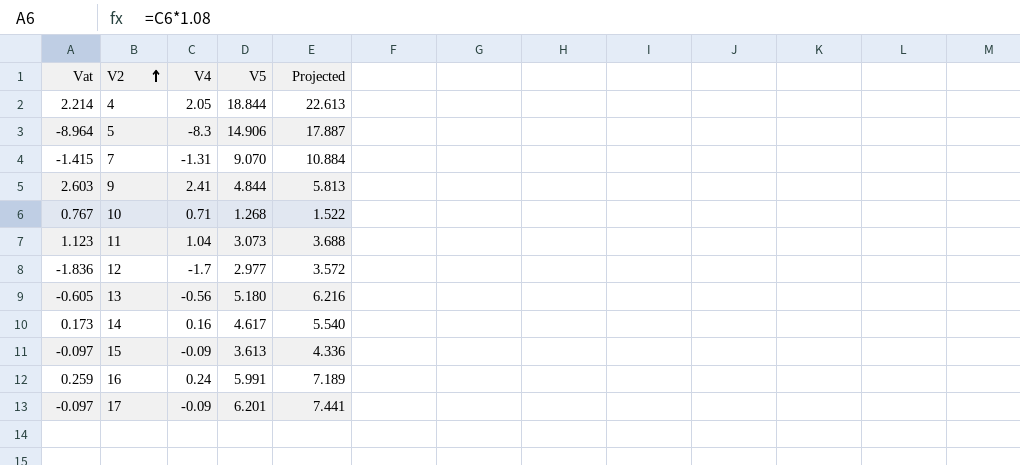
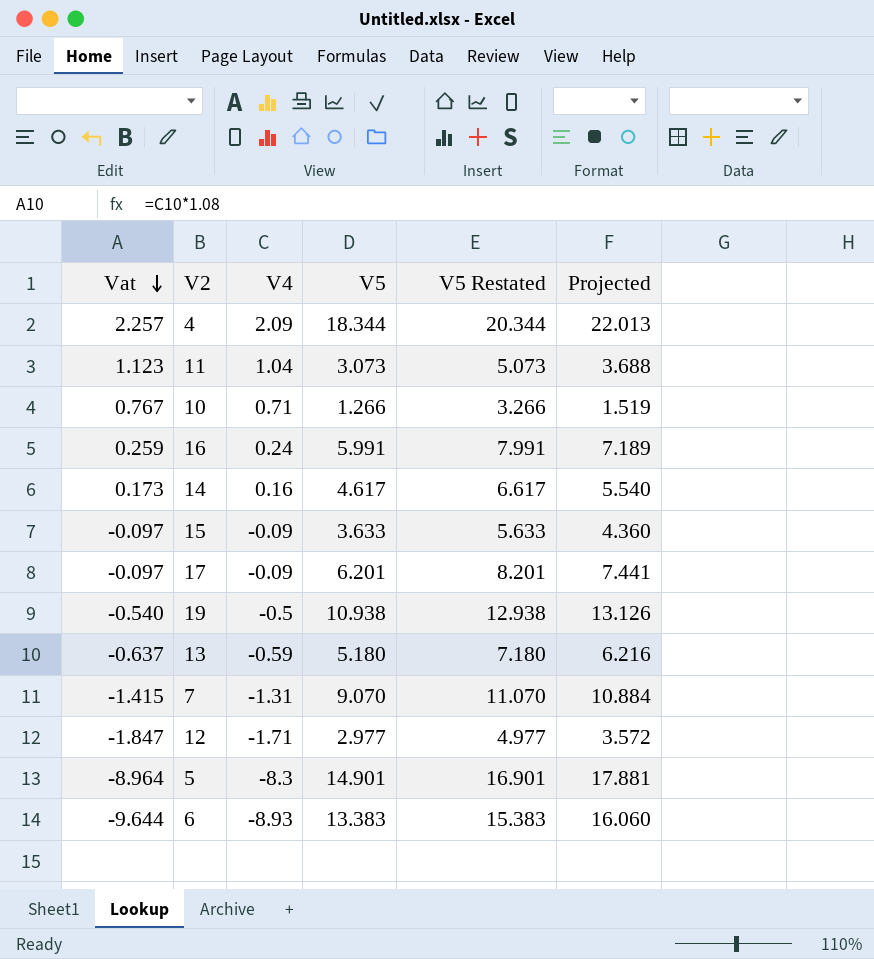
row order: V2 ascending -> Vat descending
column V5 Restated | formula: none -> [V5] + 2
row 9: 2.603 | 2.41 | 4.844 | 5.813 -> none
4 | Vat: 2.214 -> 2.257
4 | V4: 2.05 -> 2.09
4 | V5: 18.844 -> 18.344
4 | Projected: 22.613 -> 22.013
10 | V5: 1.268 -> 1.266
10 | Projected: 1.522 -> 1.519
15 | V5: 3.613 -> 3.633
15 | Projected: 4.336 -> 4.360
row 19: none -> -0.540 | -0.5 | 10.938 | 12.938 | 13.126
13 | Vat: -0.605 -> -0.637
13 | V4: -0.56 -> -0.59
12 | Vat: -1.836 -> -1.847
12 | V4: -1.7 -> -1.71
5 | V5: 14.906 -> 14.901
5 | Projected: 17.887 -> 17.881
row 6: none -> -9.644 | -8.93 | 13.383 | 15.383 | 16.060

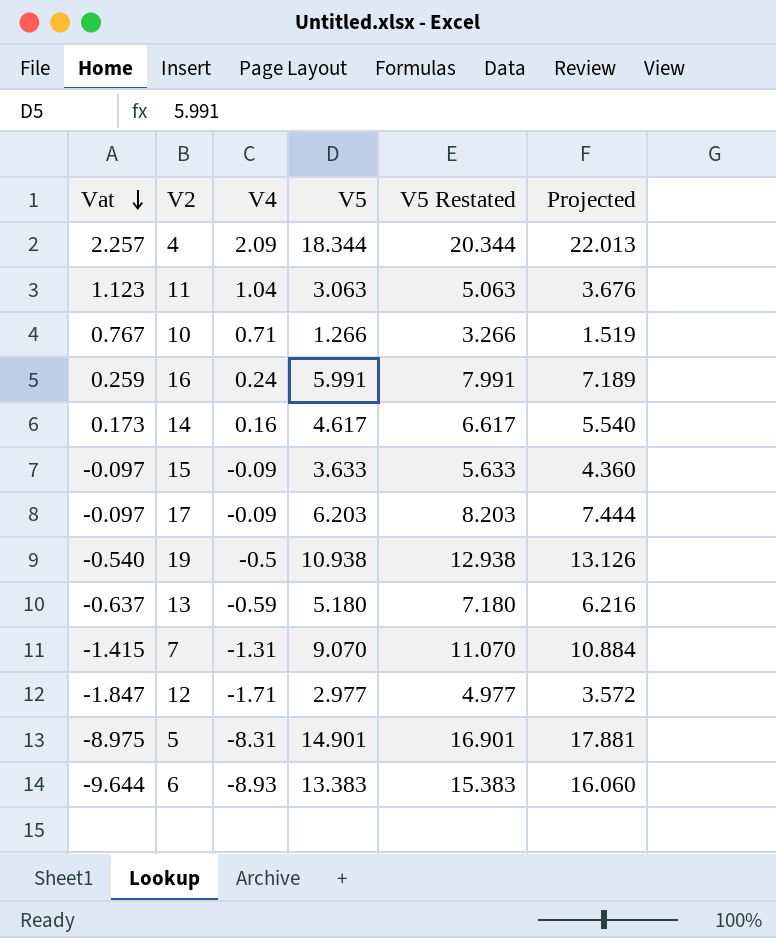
11 | V5: 3.073 -> 3.063
11 | V5 Restated: 5.073 -> 5.063
11 | Projected: 3.688 -> 3.676
17 | V5: 6.201 -> 6.203
17 | V5 Restated: 8.201 -> 8.203
17 | Projected: 7.441 -> 7.444
5 | Vat: -8.964 -> -8.975
5 | V4: -8.3 -> -8.31

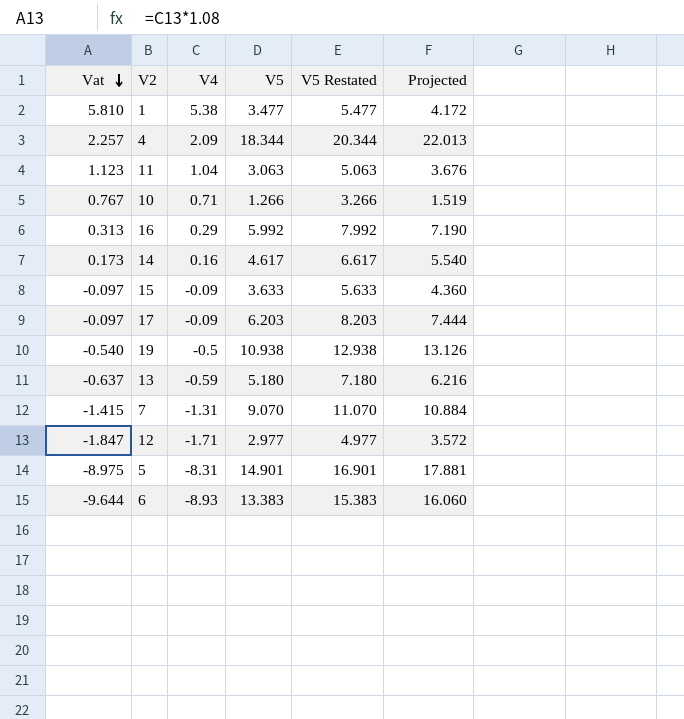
row 1: none -> 5.810 | 5.38 | 3.477 | 5.477 | 4.172
16 | Vat: 0.259 -> 0.313
16 | V4: 0.24 -> 0.29
16 | V5: 5.991 -> 5.992
16 | V5 Restated: 7.991 -> 7.992
16 | Projected: 7.189 -> 7.190

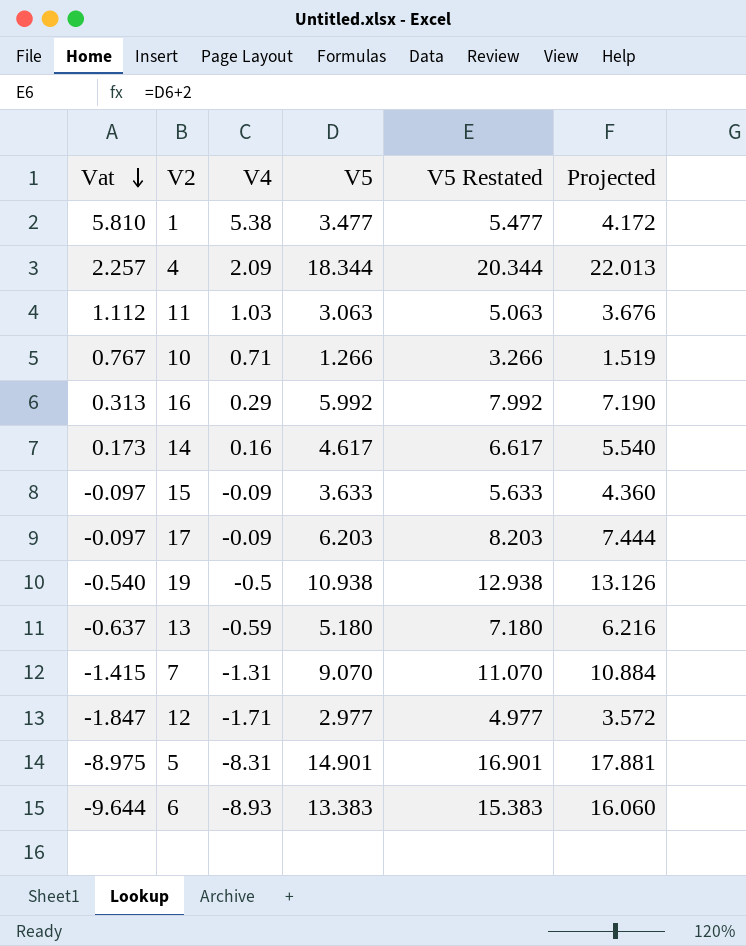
11 | Vat: 1.123 -> 1.112
11 | V4: 1.04 -> 1.03

